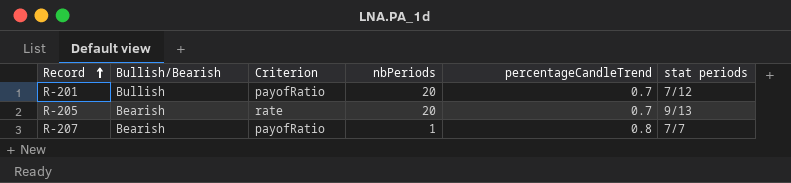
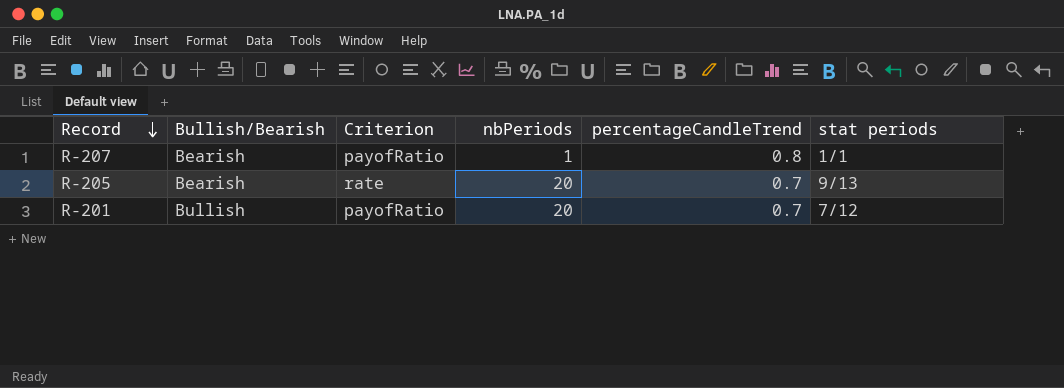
row order: Record ascending -> Record descending
R-207 | stat periods: 7/7 -> 1/1

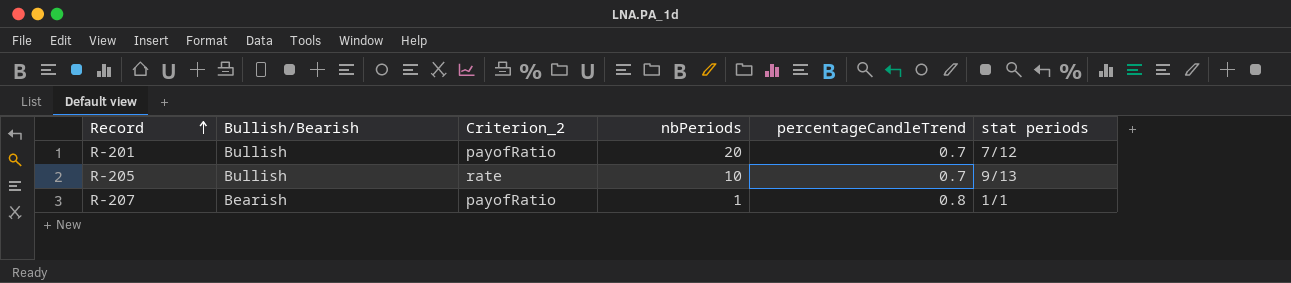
row order: Record descending -> Record ascending
column name: Criterion -> Criterion_2
R-205 | Bullish/Bearish: Bearish -> Bullish
R-205 | nbPeriods: 20 -> 10

